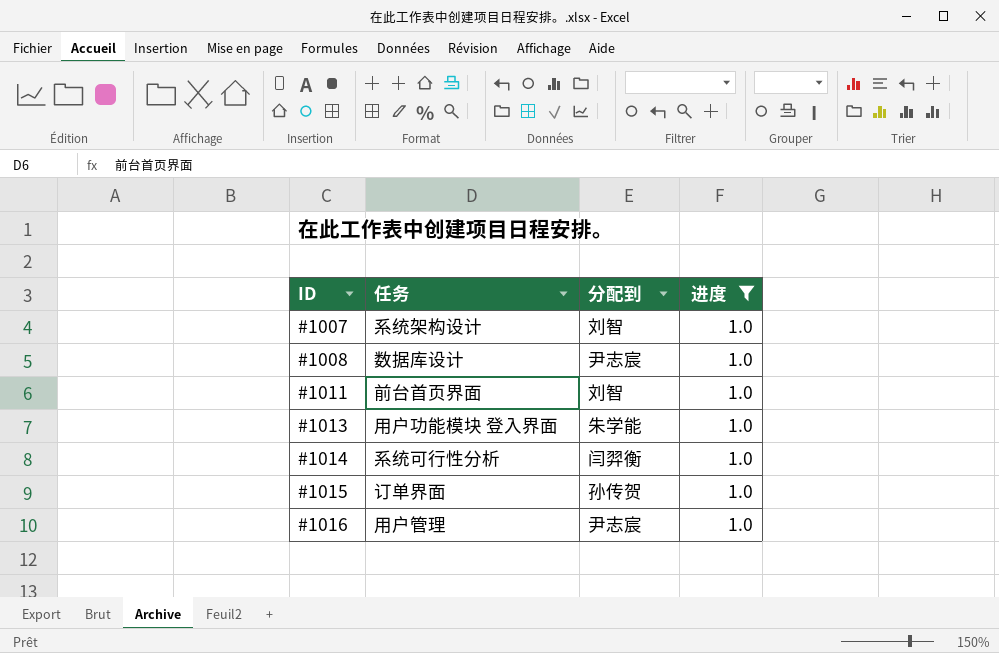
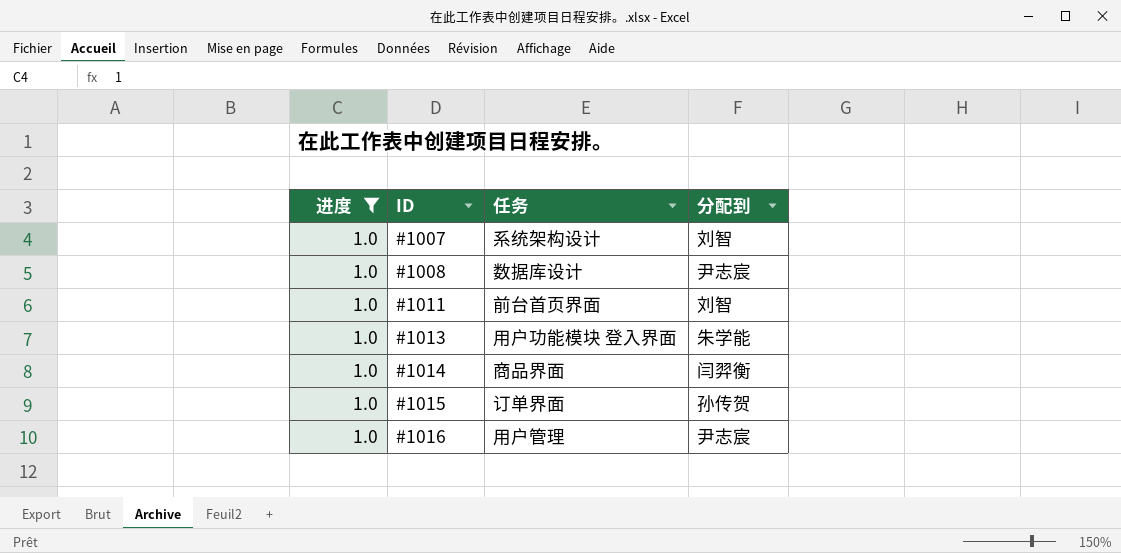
column 进度 | position: 4 -> 1
#1014 | 任务: 系统可行性分析 -> 商品界面

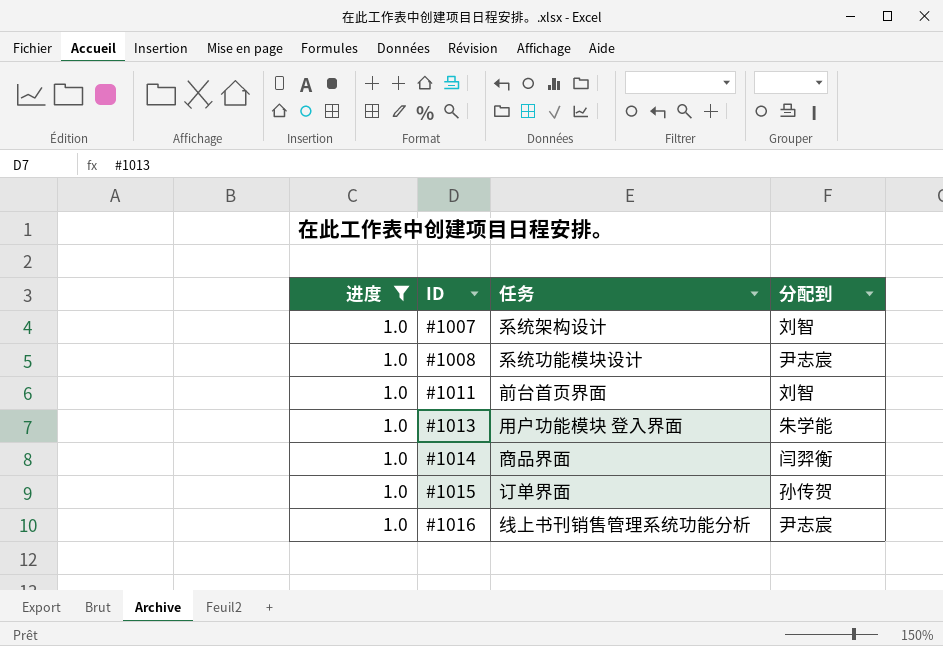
#1008 | 任务: 数据库设计 -> 系统功能模块设计
#1016 | 任务: 用户管理 -> 线上书刊销售管理系统功能分析

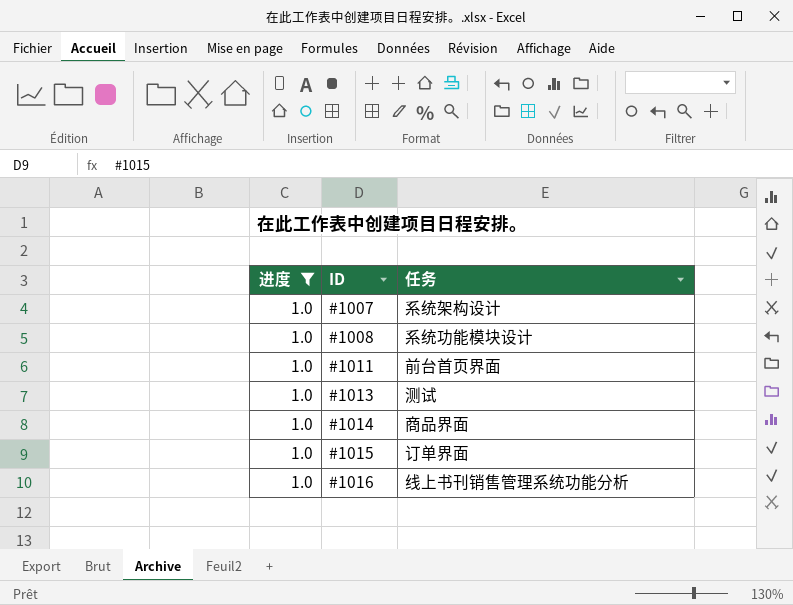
column 分配到 | position: 4 -> none
#1013 | 任务: 用户功能模块 登入界面 -> 测试

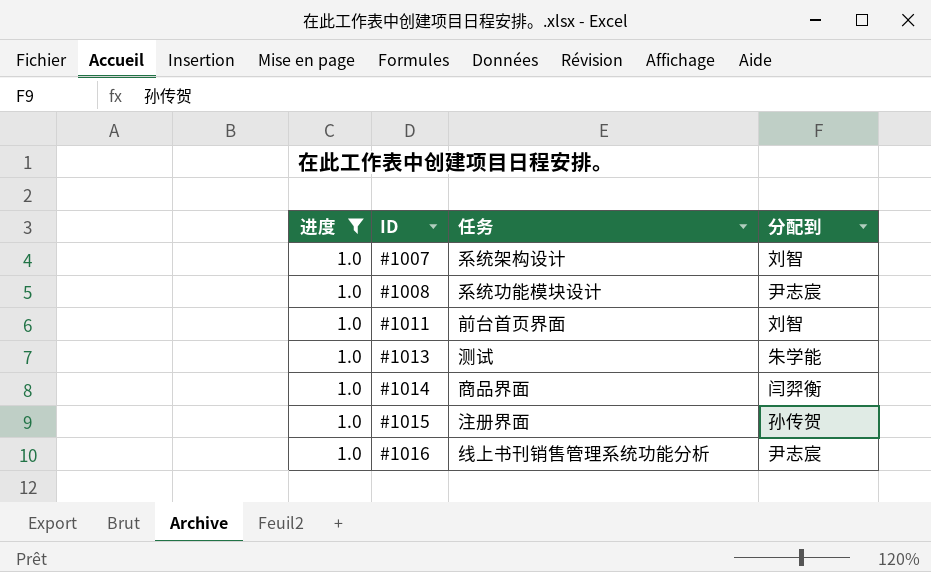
column 分配到 | position: none -> 4
#1015 | 任务: 订单界面 -> 注册界面

